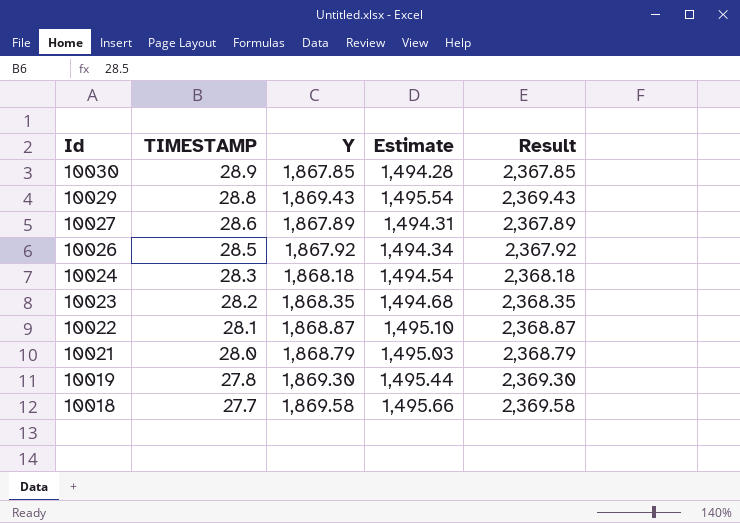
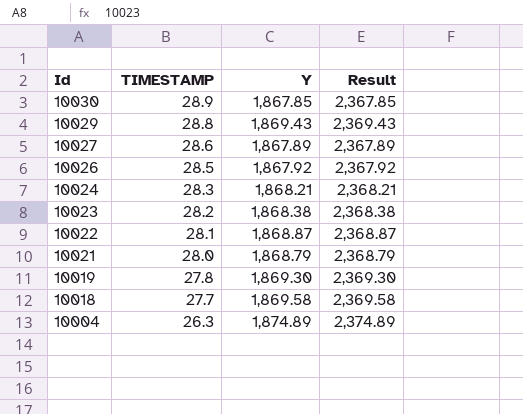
column Estimate | formula: [Y] * 0.8 -> none
10024 | Y: 1,868.18 -> 1,868.21
10024 | Result: 2,368.18 -> 2,368.21
10023 | Y: 1,868.35 -> 1,868.38
10023 | Result: 2,368.35 -> 2,368.38
row 10004: none -> 26.3 | 1,874.89 | 2,374.89

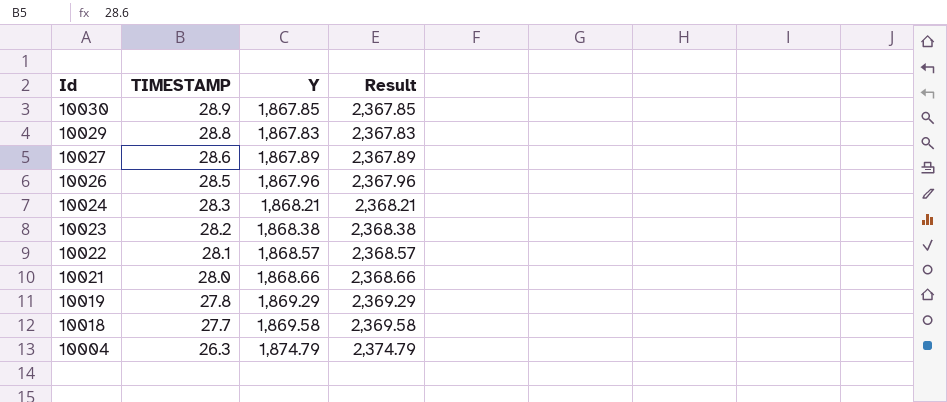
10029 | Y: 1,869.43 -> 1,867.83
10029 | Result: 2,369.43 -> 2,367.83
10026 | Y: 1,867.92 -> 1,867.96
10026 | Result: 2,367.92 -> 2,367.96
10022 | Y: 1,868.87 -> 1,868.57
10022 | Result: 2,368.87 -> 2,368.57
10021 | Y: 1,868.79 -> 1,868.66
10021 | Result: 2,368.79 -> 2,368.66
10019 | Y: 1,869.30 -> 1,869.29
10019 | Result: 2,369.30 -> 2,369.29
10004 | Y: 1,874.89 -> 1,874.79
10004 | Result: 2,374.89 -> 2,374.79

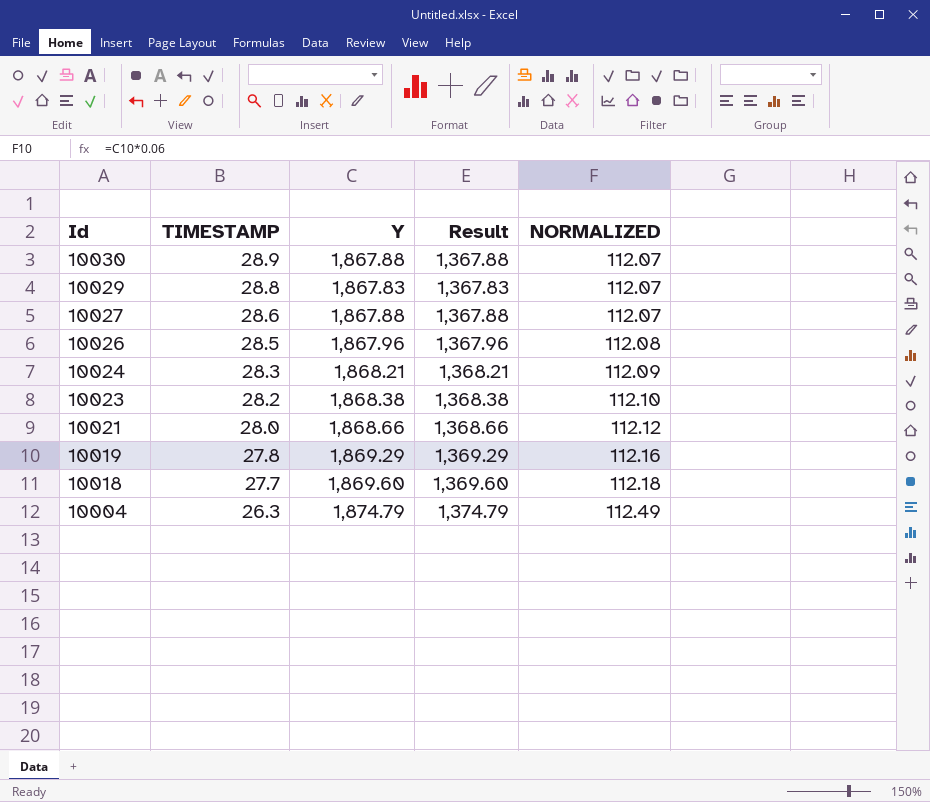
column Result | formula: [Y] + 500 -> [Y] - 500
column NORMALIZED | formula: none -> [Y] * 0.06
row 10022: 28.1 | 1,868.57 | 2,368.57 -> none
10030 | Y: 1,867.85 -> 1,867.88
10027 | Y: 1,867.89 -> 1,867.88
10018 | Y: 1,869.58 -> 1,869.60

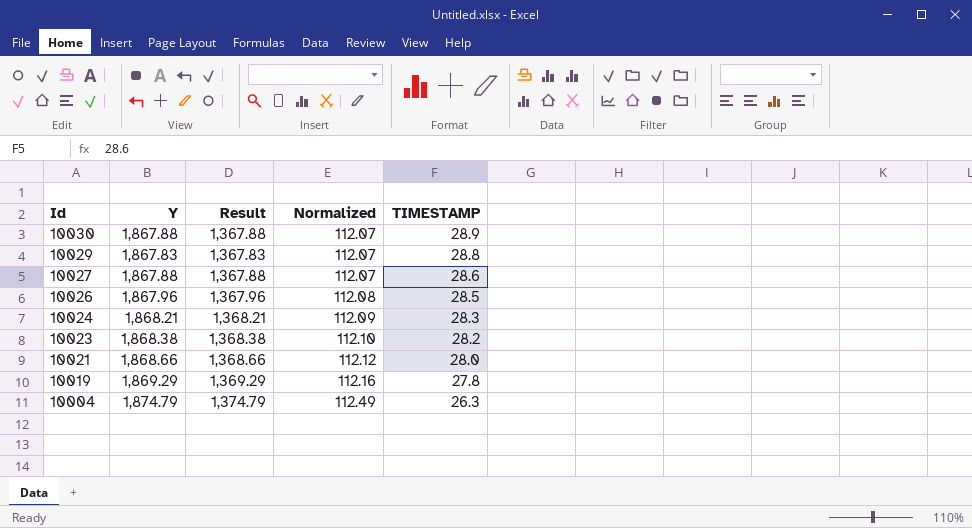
column name: NORMALIZED -> Normalized
column TIMESTAMP | position: 2 -> 5
row 10018: 27.7 | 1,869.60 | 1,369.60 | 112.18 -> none

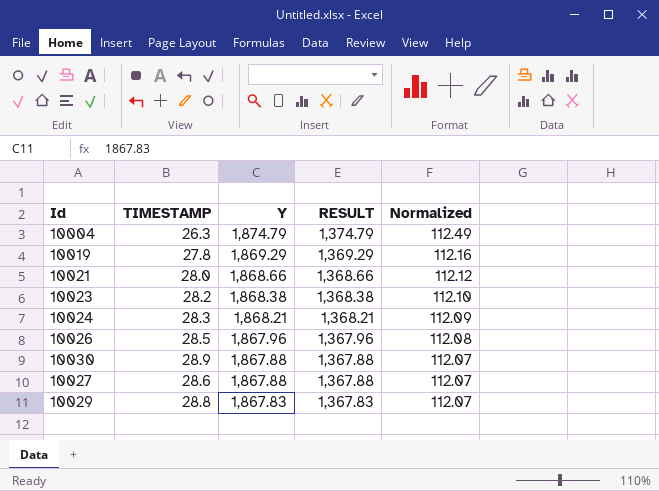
row order: Id descending -> Y descending
column TIMESTAMP | position: 5 -> 2
column name: Result -> RESULT

